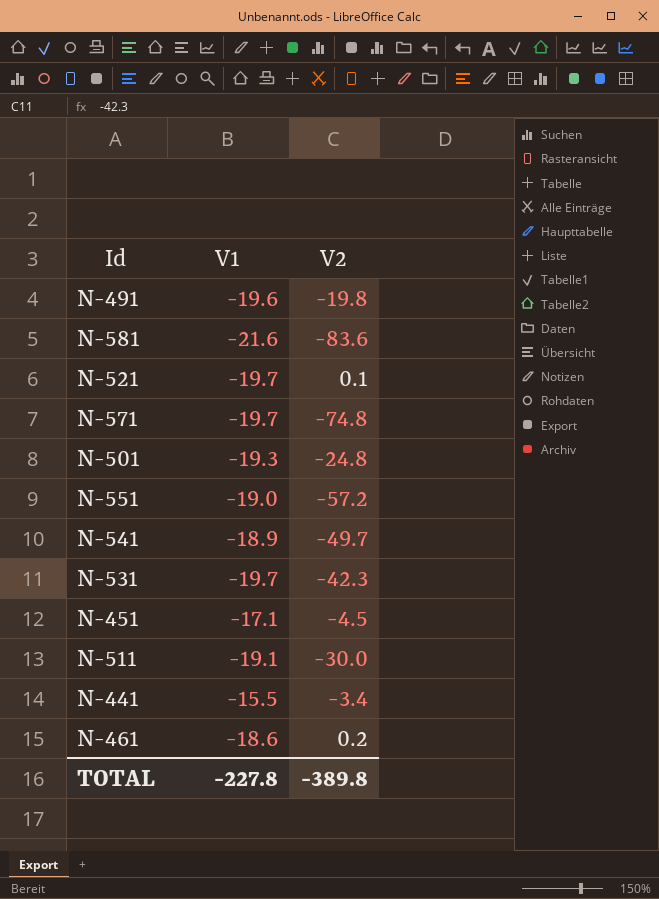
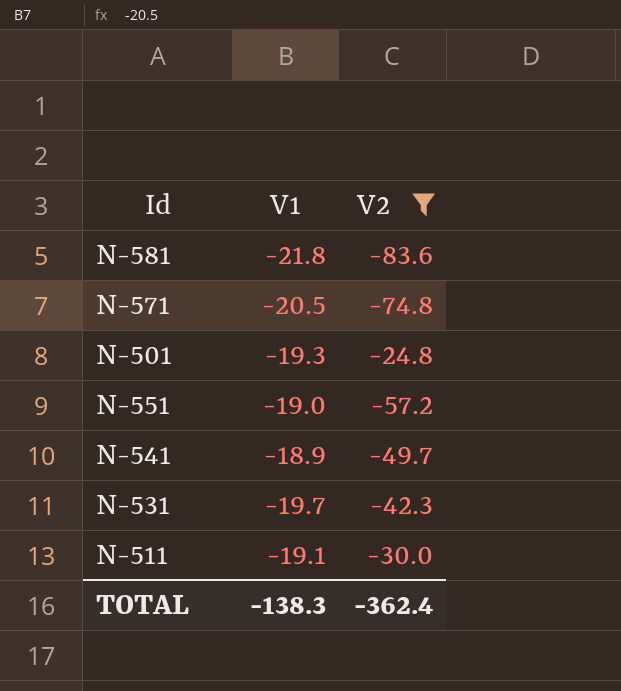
filter: none -> V2 <= -24.8
N-581 | V1: -21.6 -> -21.8
N-571 | V1: -19.7 -> -20.5
TOTAL | V1: -227.8 -> -138.3
TOTAL | V2: -389.8 -> -362.4

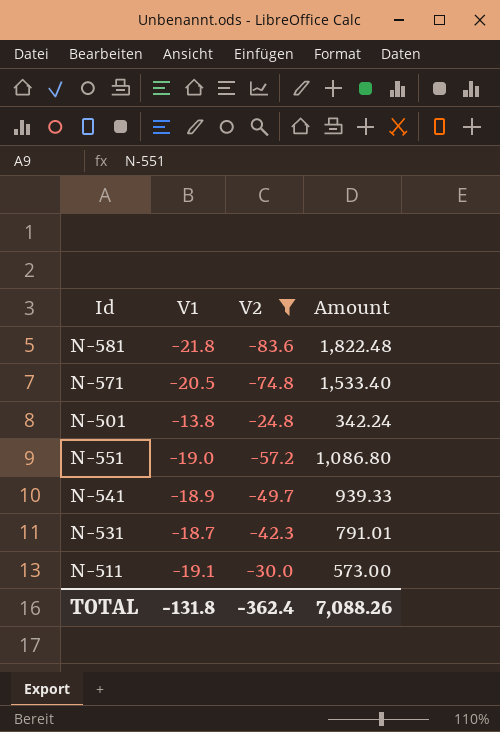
column Amount | formula: none -> [V1] * [V2]
N-501 | V1: -19.3 -> -13.8
N-531 | V1: -19.7 -> -18.7
TOTAL | V1: -138.3 -> -131.8

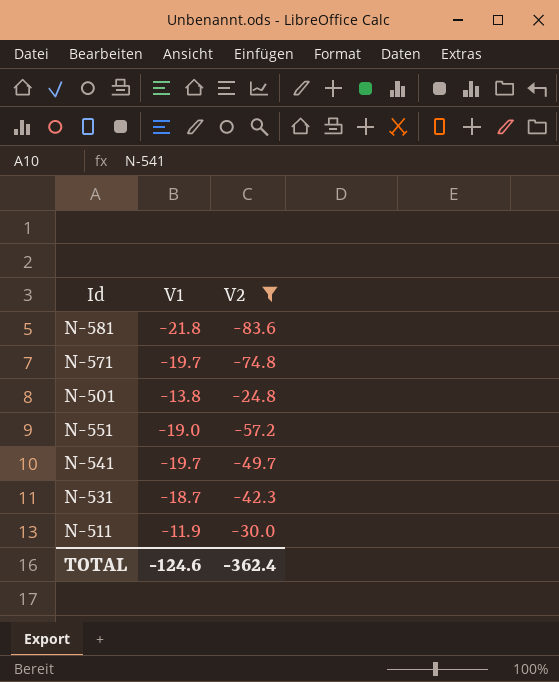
column Amount | formula: [V1] * [V2] -> none
N-571 | V1: -20.5 -> -19.7
N-541 | V1: -18.9 -> -19.7
N-511 | V1: -19.1 -> -11.9
TOTAL | V1: -131.8 -> -124.6

